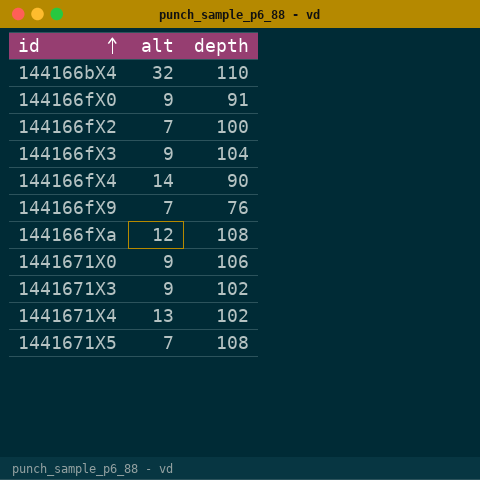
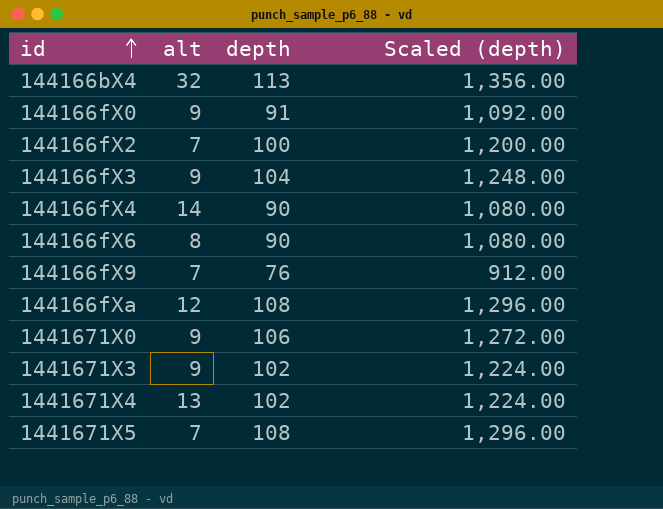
column Scaled (depth) | formula: none -> [depth] * 12
144166bX4 | depth: 110 -> 113
row 144166fX6: none -> 8 | 90 | 1,080.00

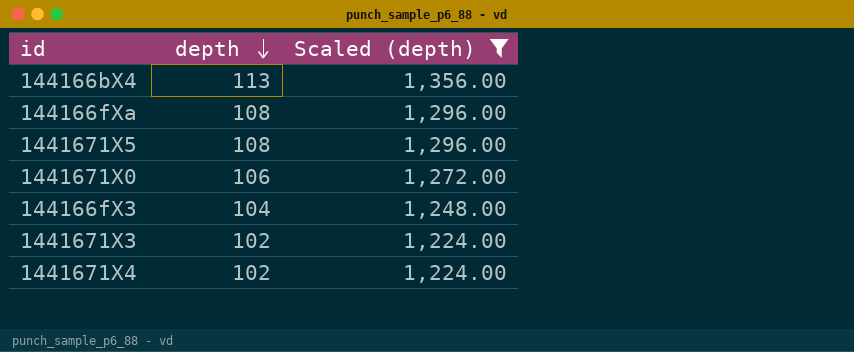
filter: none -> Scaled (depth) >= 1,224.00
row order: id ascending -> depth descending
column alt | position: 2 -> none

